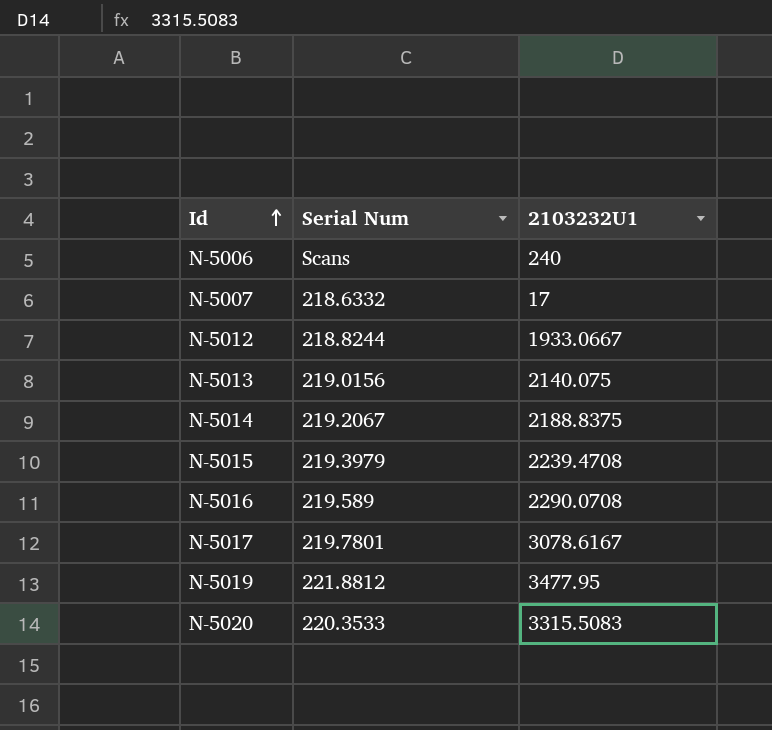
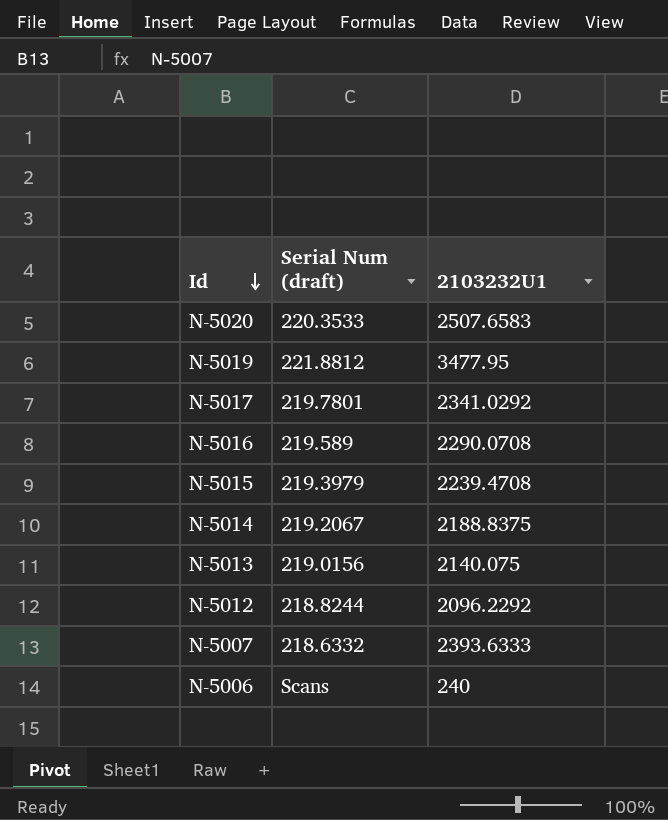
row order: Id ascending -> Id descending
column name: Serial Num -> Serial Num (draft)
N-5020 | 2103232U1: 3315.5083 -> 2507.6583
N-5017 | 2103232U1: 3078.6167 -> 2341.0292
N-5012 | 2103232U1: 1933.0667 -> 2096.2292
N-5007 | 2103232U1: 17 -> 2393.6333

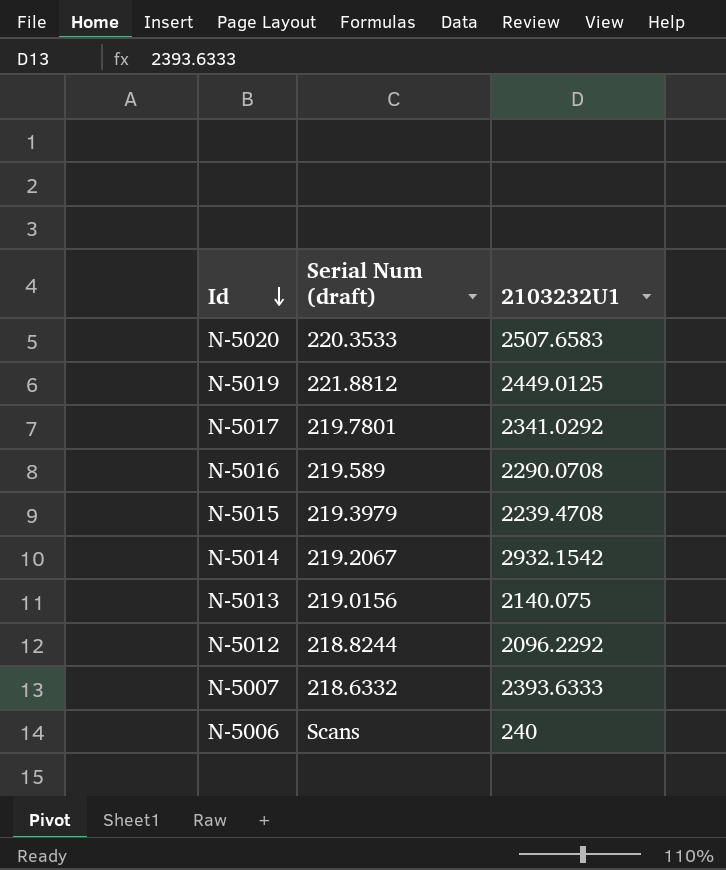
N-5019 | 2103232U1: 3477.95 -> 2449.0125
N-5014 | 2103232U1: 2188.8375 -> 2932.1542

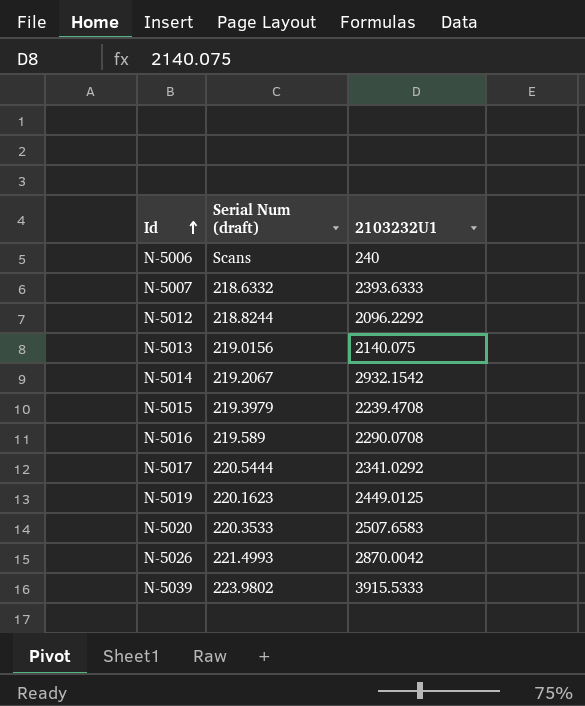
row order: Id descending -> Id ascending
N-5017 | Serial Num (draft): 219.7801 -> 220.5444
N-5019 | Serial Num (draft): 221.8812 -> 220.1623
row N-5026: none -> 221.4993 | 2870.0042
row N-5039: none -> 223.9802 | 3915.5333

